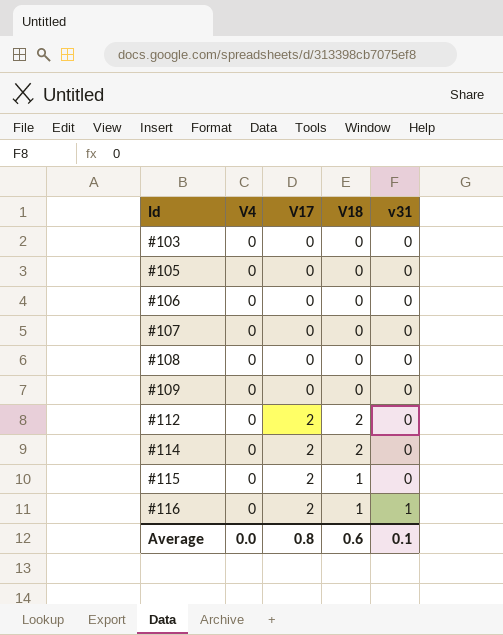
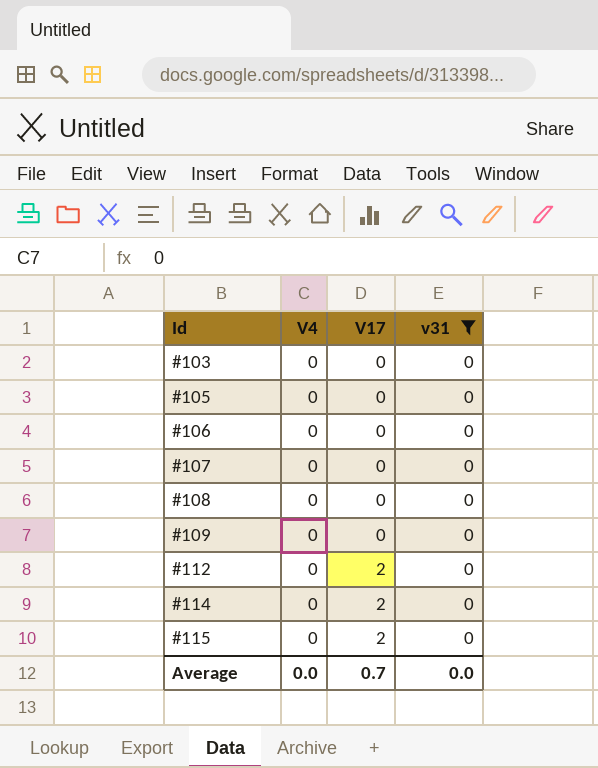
filter: none -> v31 = 0
column V18 | position: 4 -> none
Average | V17: 0.8 -> 0.7
Average | v31: 0.1 -> 0.0

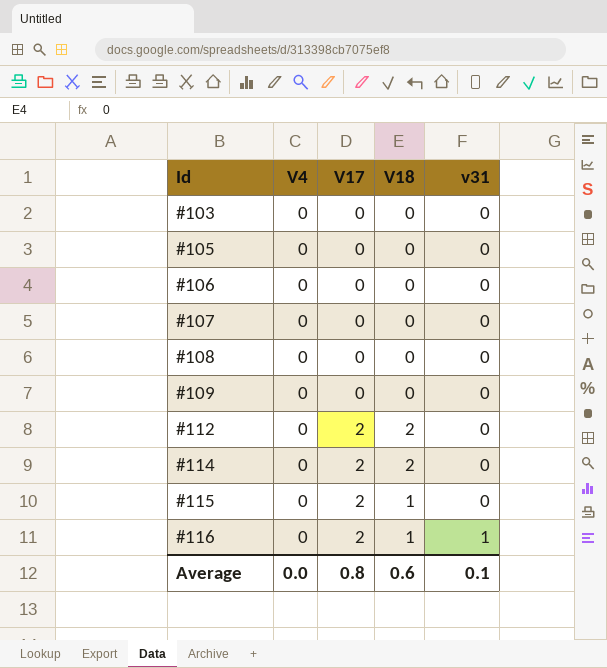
filter: v31 = 0 -> none
column V18 | position: none -> 4
Average | V17: 0.7 -> 0.8
Average | v31: 0.0 -> 0.1

